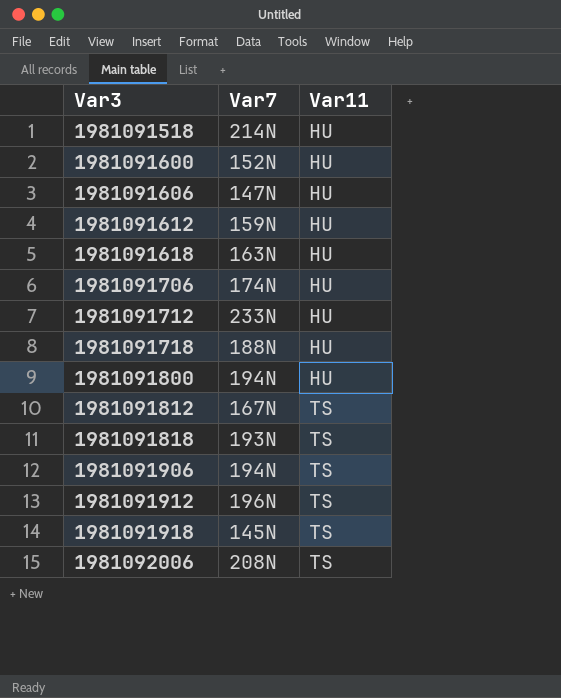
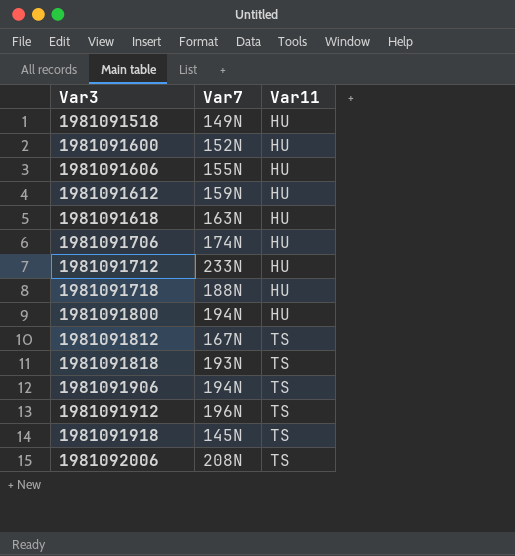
1981091518 | Var7: 214N -> 149N
1981091606 | Var7: 147N -> 155N

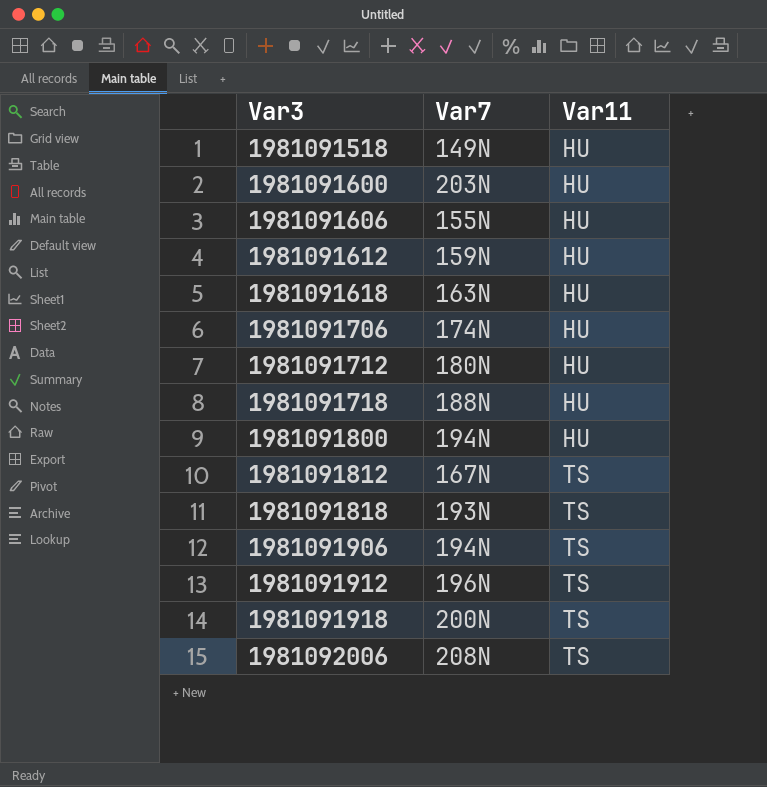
1981091600 | Var7: 152N -> 203N
1981091712 | Var7: 233N -> 180N
1981091918 | Var7: 145N -> 200N

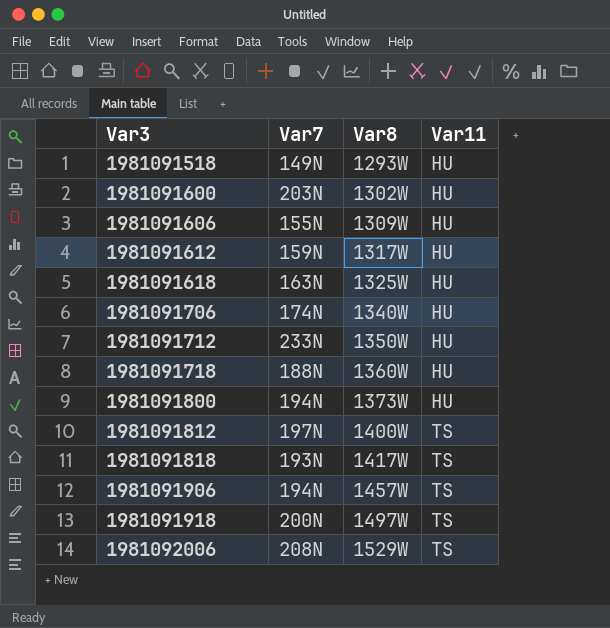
column Var8 | position: none -> 3
row 1981091912: 196N | TS -> none
1981091712 | Var7: 180N -> 233N
1981091812 | Var7: 167N -> 197N

